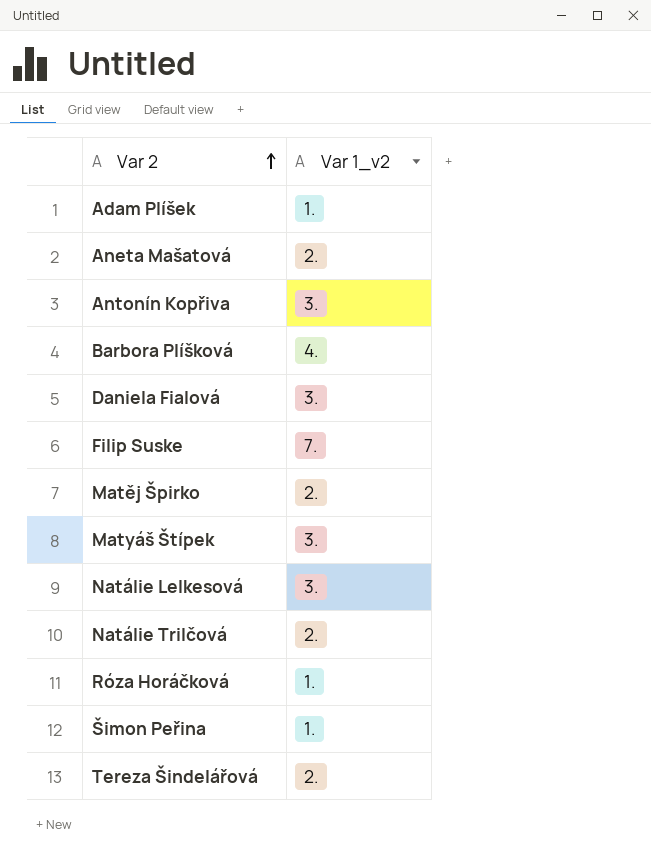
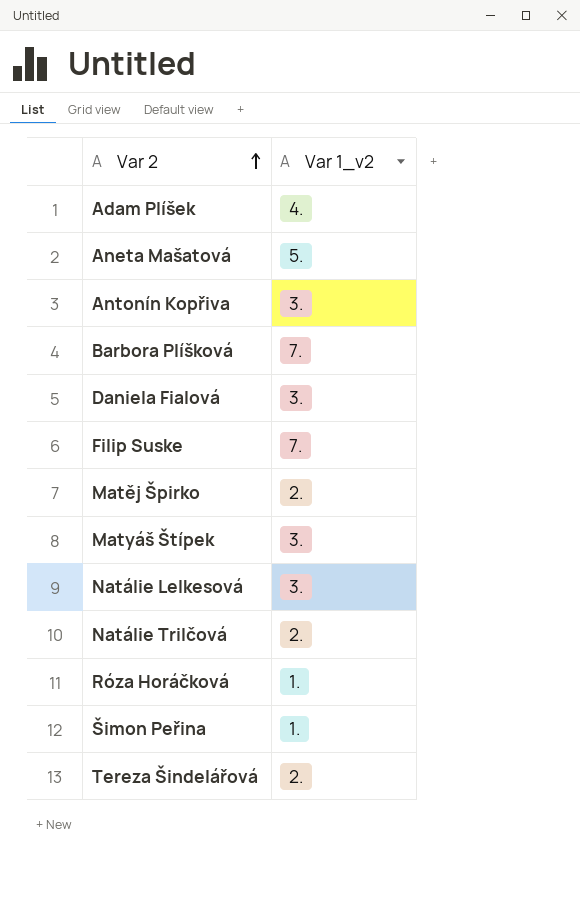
Adam Plíšek | Var 1_v2: 1. -> 4.
Aneta Mašatová | Var 1_v2: 2. -> 5.
Barbora Plíšková | Var 1_v2: 4. -> 7.

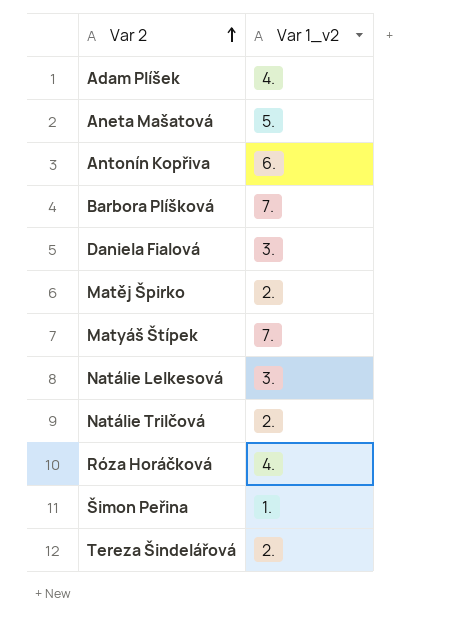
row Filip Suske: 7. -> none
Antonín Kopřiva | Var 1_v2: 3. -> 6.
Matyáš Štípek | Var 1_v2: 3. -> 7.
Róza Horáčková | Var 1_v2: 1. -> 4.

